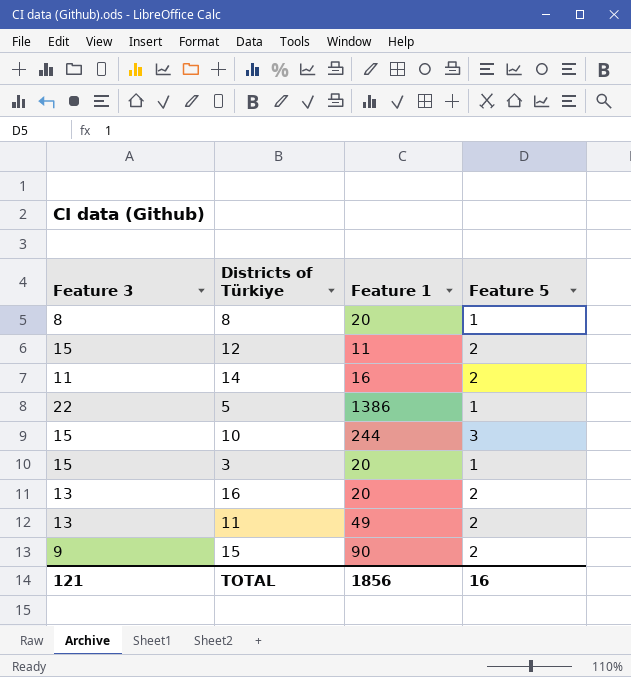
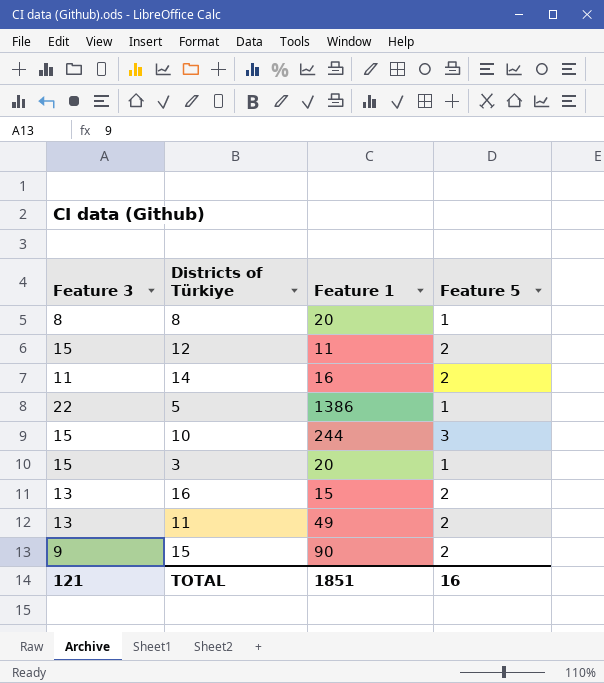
16 | Feature 1: 20 -> 15
TOTAL | Feature 1: 1856 -> 1851

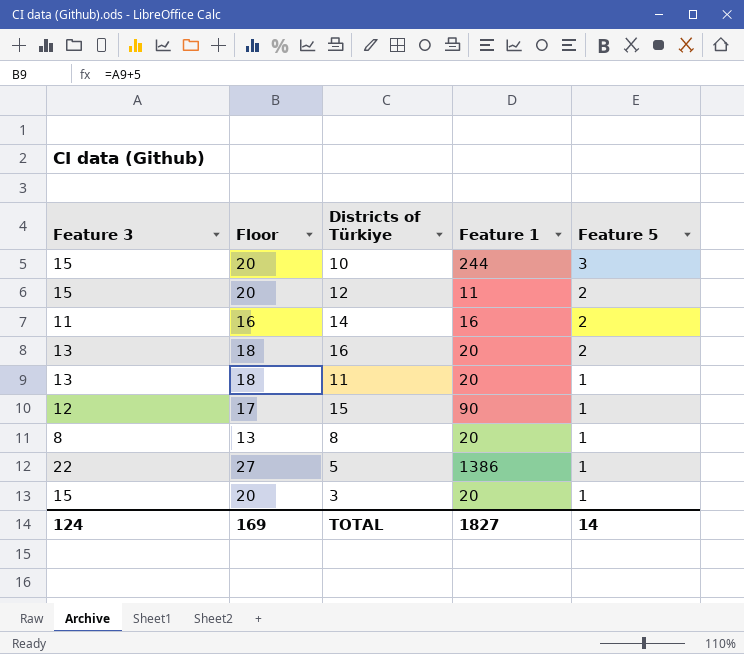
row order: none -> Feature 5 descending
column Floor | formula: none -> [Feature 3] + 5
16 | Feature 1: 15 -> 20
11 | Feature 1: 49 -> 20
11 | Feature 5: 2 -> 1
15 | Feature 3: 9 -> 12
15 | Feature 5: 2 -> 1
TOTAL | Feature 3: 121 -> 124
TOTAL | Feature 1: 1851 -> 1827
TOTAL | Feature 5: 16 -> 14

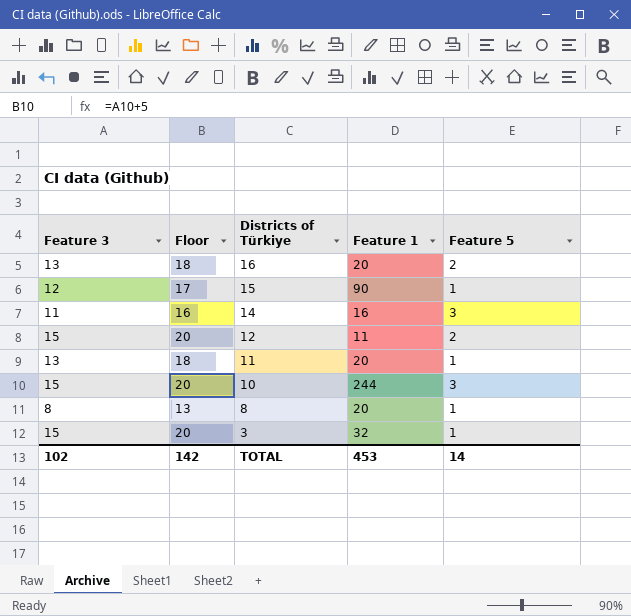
row order: Feature 5 descending -> Districts of Türkiye descending
row 5: 22 | 27 | 1386 | 1 -> none
14 | Feature 5: 2 -> 3
3 | Feature 1: 20 -> 32
TOTAL | Feature 3: 124 -> 102
TOTAL | Floor: 169 -> 142
TOTAL | Feature 1: 1827 -> 453

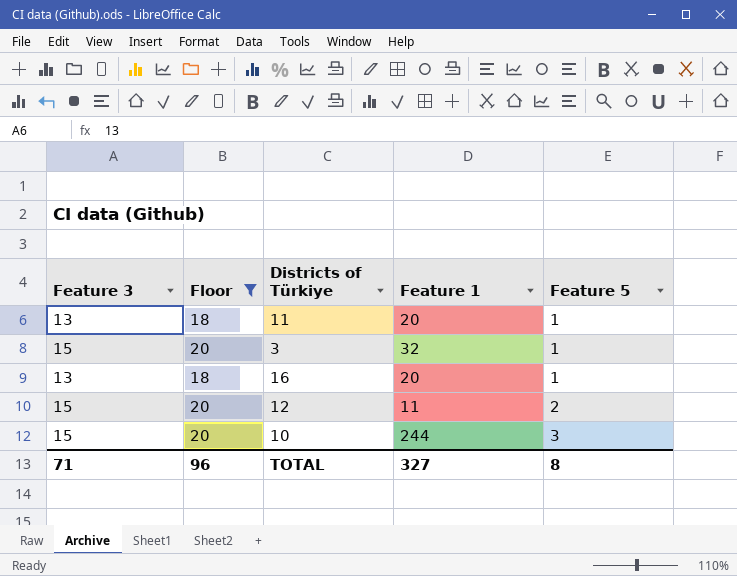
filter: none -> Floor >= 18
row order: Districts of Türkiye descending -> Feature 5 ascending
16 | Feature 5: 2 -> 1
TOTAL | Feature 3: 102 -> 71
TOTAL | Floor: 142 -> 96
TOTAL | Feature 1: 453 -> 327
TOTAL | Feature 5: 14 -> 8

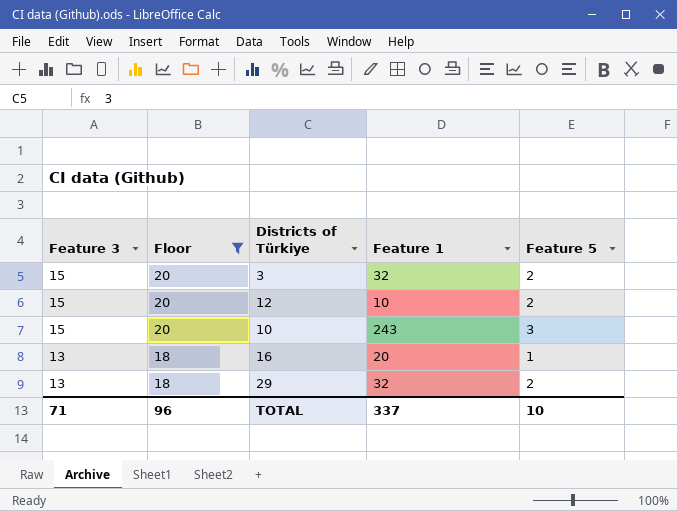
row order: Feature 5 ascending -> Feature 3 descending
row 11: 13 | 18 | 20 | 1 -> none
3 | Feature 5: 1 -> 2
12 | Feature 1: 11 -> 10
10 | Feature 1: 244 -> 243
row 29: none -> 13 | 18 | 32 | 2
TOTAL | Feature 1: 327 -> 337
TOTAL | Feature 5: 8 -> 10

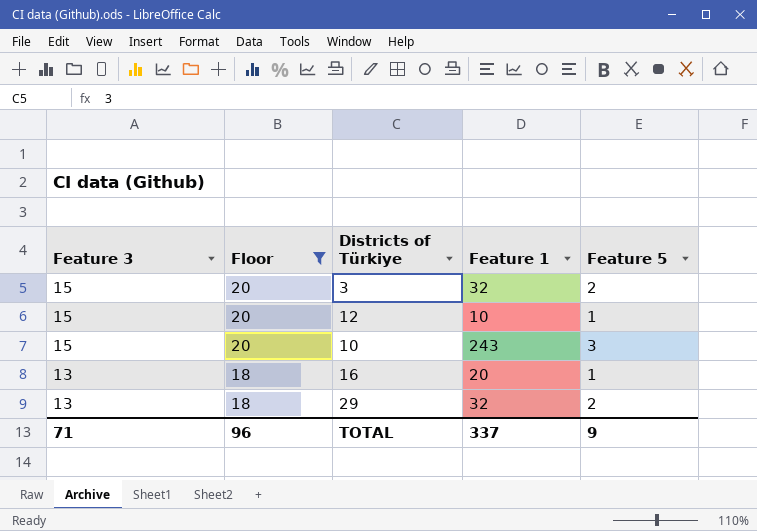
12 | Feature 5: 2 -> 1
TOTAL | Feature 5: 10 -> 9

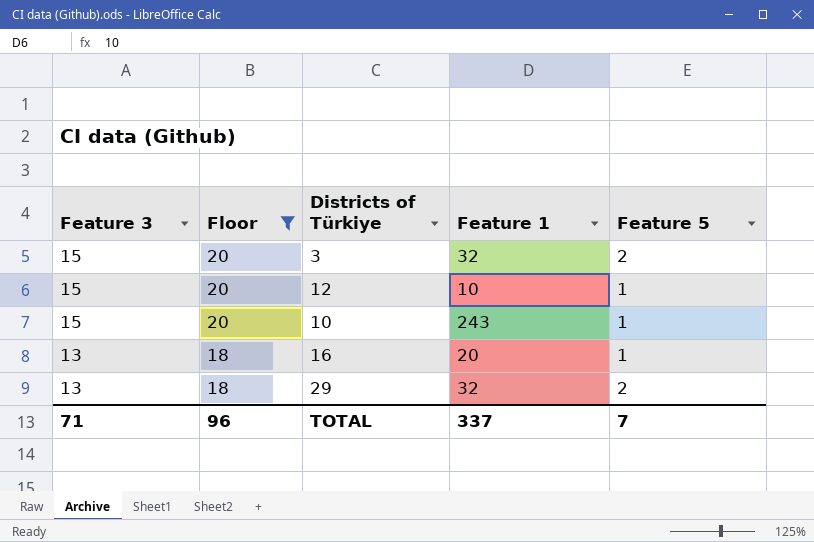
10 | Feature 5: 3 -> 1
TOTAL | Feature 5: 9 -> 7

